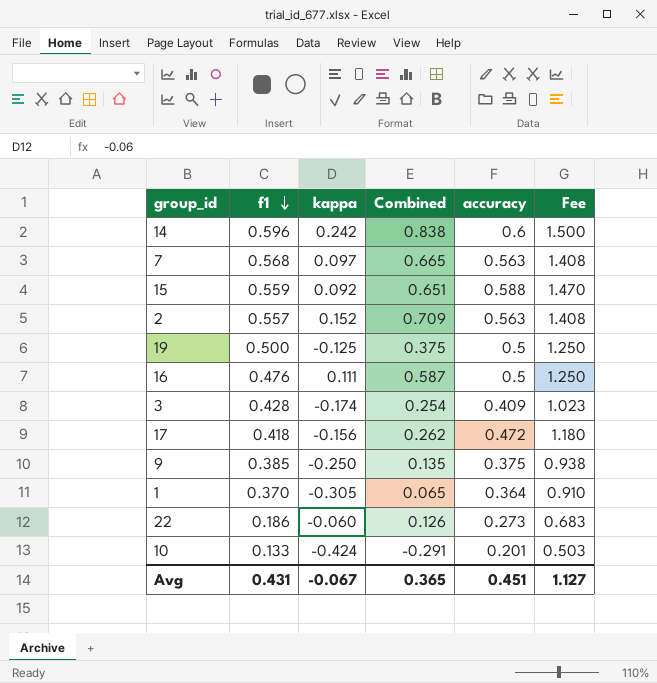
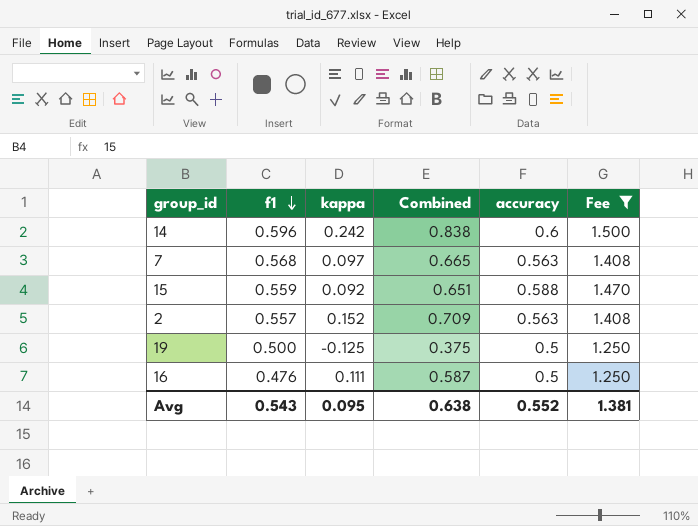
filter: none -> Fee >= 1.250
Avg | f1: 0.431 -> 0.543
Avg | kappa: -0.067 -> 0.095
Avg | Combined: 0.365 -> 0.638
Avg | accuracy: 0.451 -> 0.552
Avg | Fee: 1.127 -> 1.381

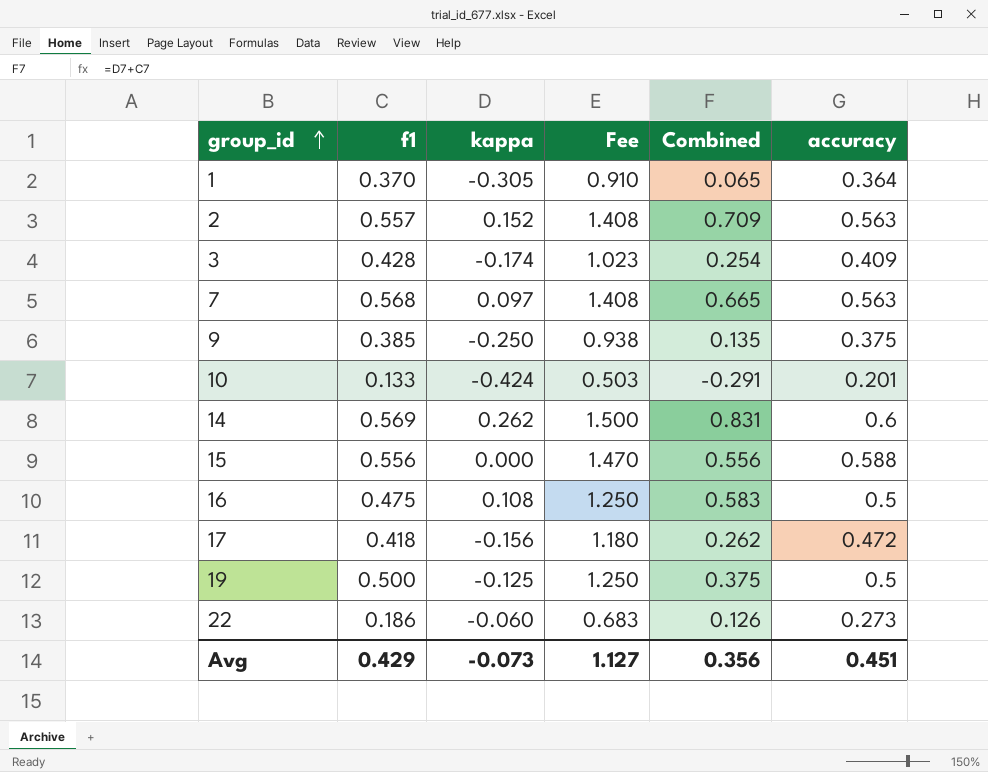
filter: Fee >= 1.250 -> none
row order: f1 descending -> group_id ascending
column Fee | position: 6 -> 4
14 | f1: 0.596 -> 0.569
14 | kappa: 0.242 -> 0.262
14 | Combined: 0.838 -> 0.831
15 | f1: 0.559 -> 0.556
15 | kappa: 0.092 -> 0.000
15 | Combined: 0.651 -> 0.556
16 | f1: 0.476 -> 0.475
16 | kappa: 0.111 -> 0.108
16 | Combined: 0.587 -> 0.583
Avg | f1: 0.543 -> 0.429
Avg | kappa: 0.095 -> -0.073
Avg | Fee: 1.381 -> 1.127
Avg | Combined: 0.638 -> 0.356
Avg | accuracy: 0.552 -> 0.451

